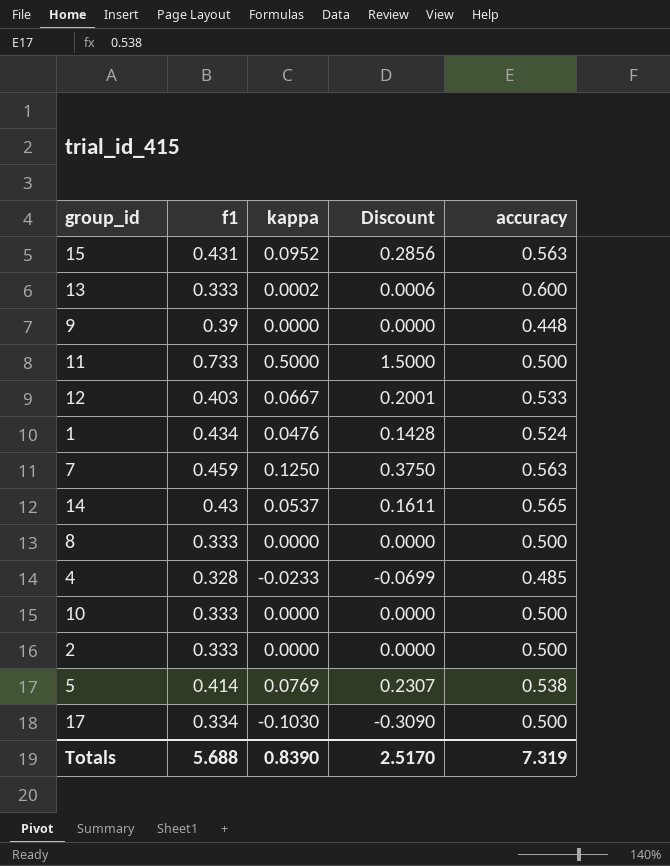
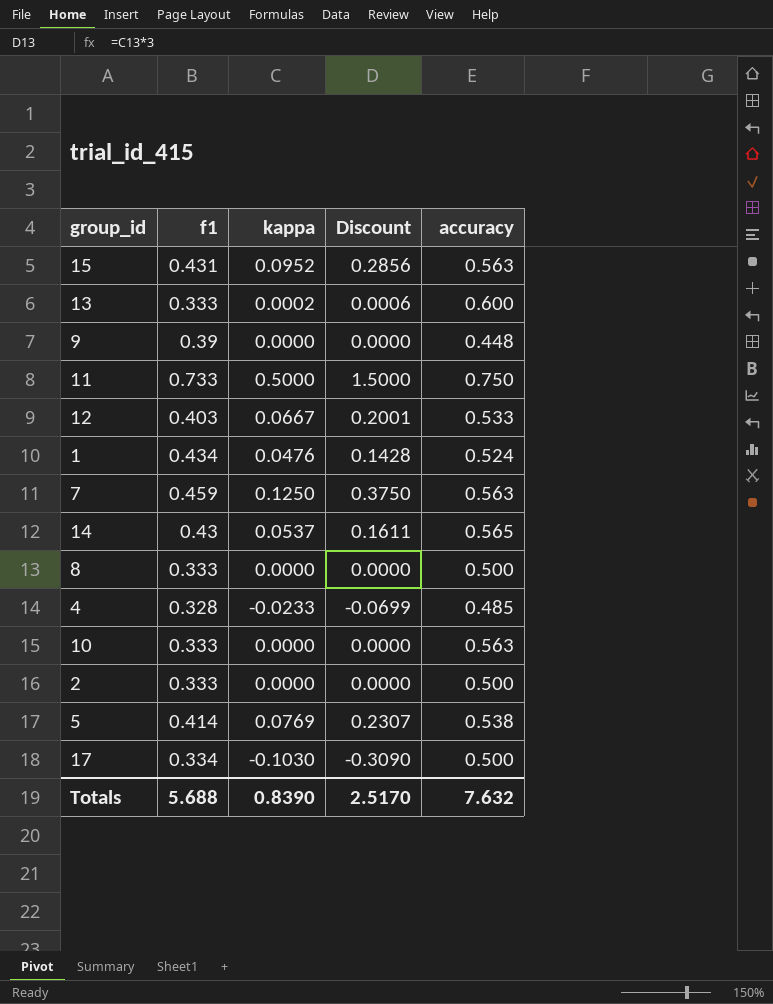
11 | accuracy: 0.500 -> 0.750
10 | accuracy: 0.500 -> 0.563
Totals | accuracy: 7.319 -> 7.632

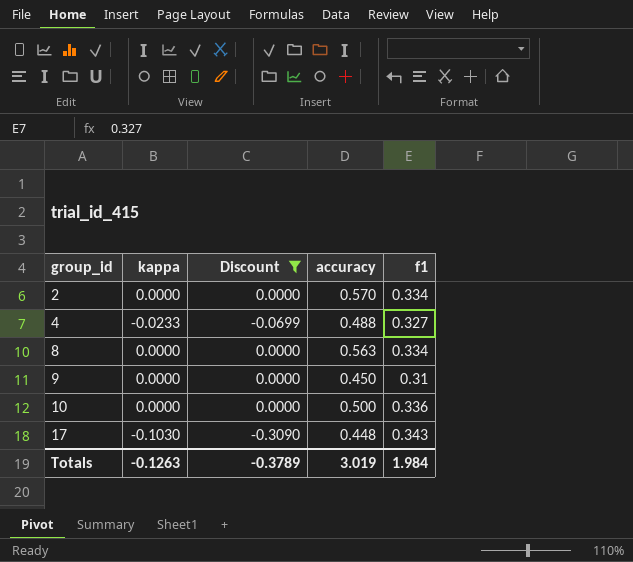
filter: none -> Discount <= 0.0000
row order: none -> group_id ascending
column f1 | position: 2 -> 5
2 | accuracy: 0.500 -> 0.570
2 | f1: 0.333 -> 0.334
4 | accuracy: 0.485 -> 0.488
4 | f1: 0.328 -> 0.327
8 | accuracy: 0.500 -> 0.563
8 | f1: 0.333 -> 0.334
9 | accuracy: 0.448 -> 0.450
9 | f1: 0.39 -> 0.31
10 | accuracy: 0.563 -> 0.500
10 | f1: 0.333 -> 0.336
17 | accuracy: 0.500 -> 0.448
17 | f1: 0.334 -> 0.343
Totals | kappa: 0.8390 -> -0.1263
Totals | Discount: 2.5170 -> -0.3789
Totals | accuracy: 7.632 -> 3.019
Totals | f1: 5.688 -> 1.984

